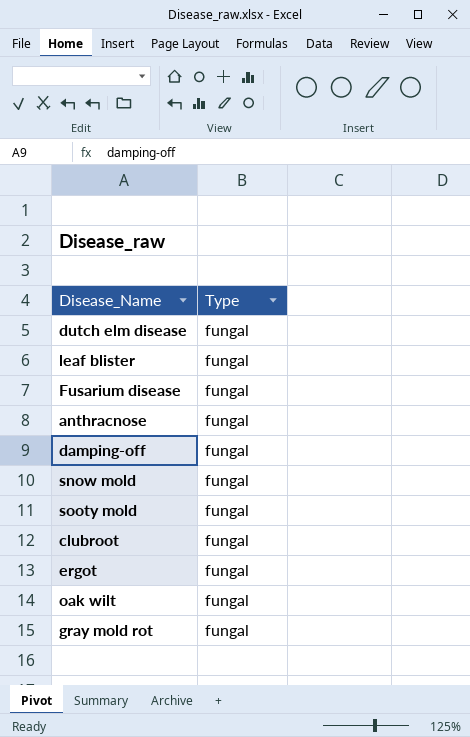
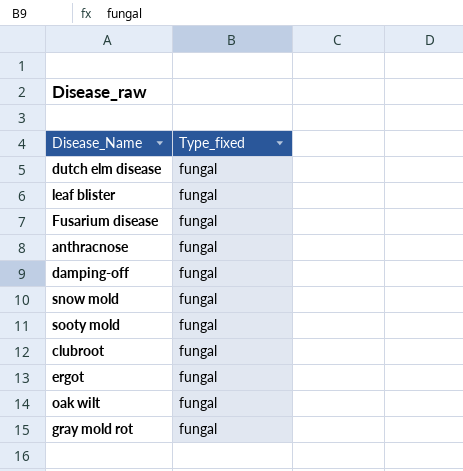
column name: Type -> Type_fixed

